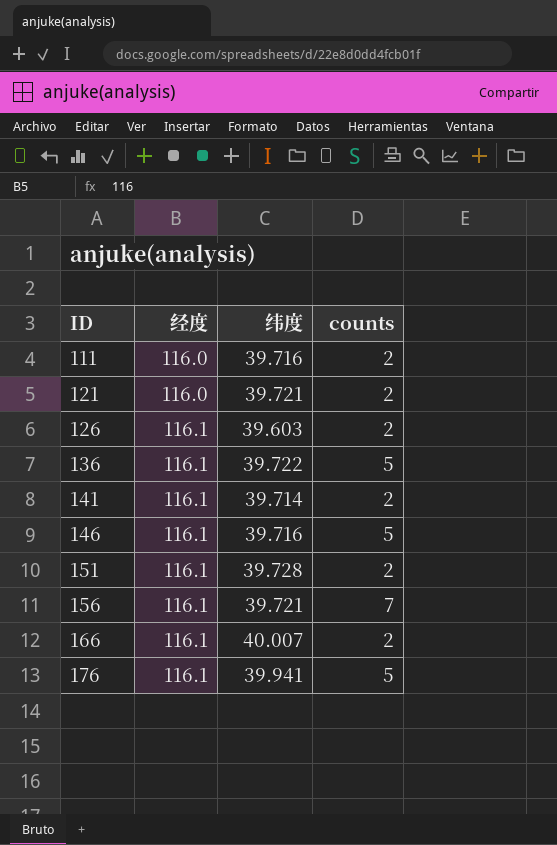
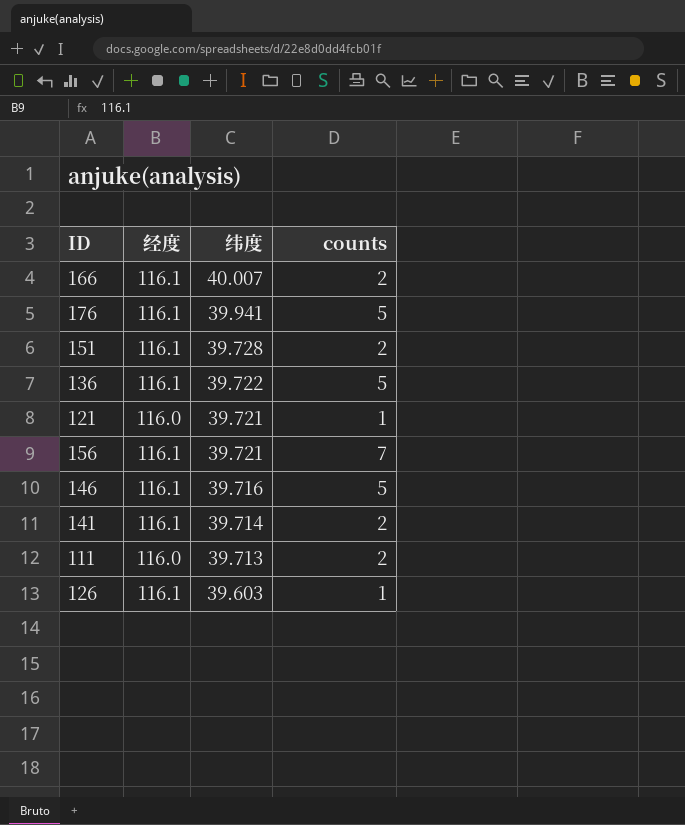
row order: ID ascending -> 纬度 descending
121 | counts: 2 -> 1
111 | 纬度: 39.716 -> 39.713
126 | counts: 2 -> 1

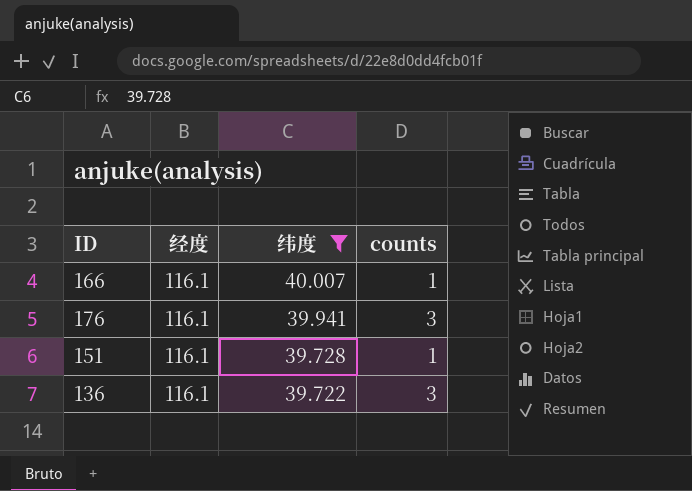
filter: none -> 纬度 >= 39.722
166 | counts: 2 -> 1
176 | counts: 5 -> 3
151 | counts: 2 -> 1
136 | counts: 5 -> 3

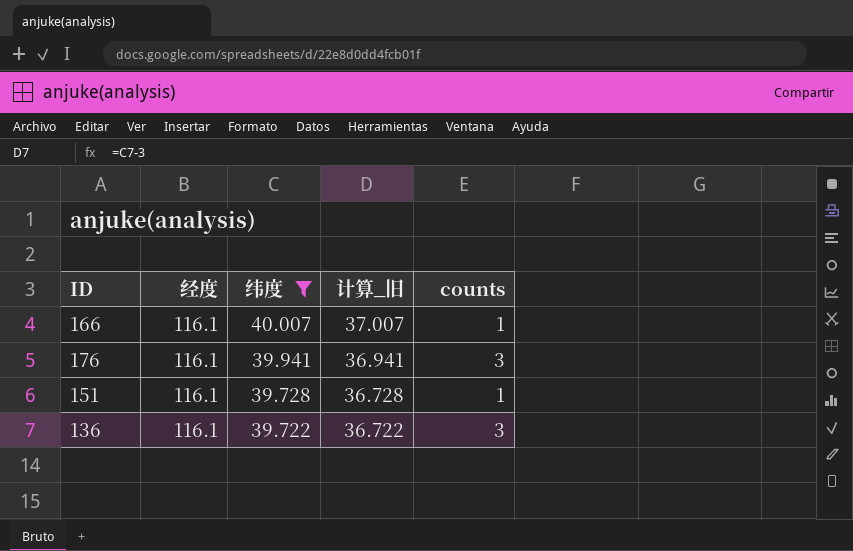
column 计算_旧 | formula: none -> [纬度] - 3

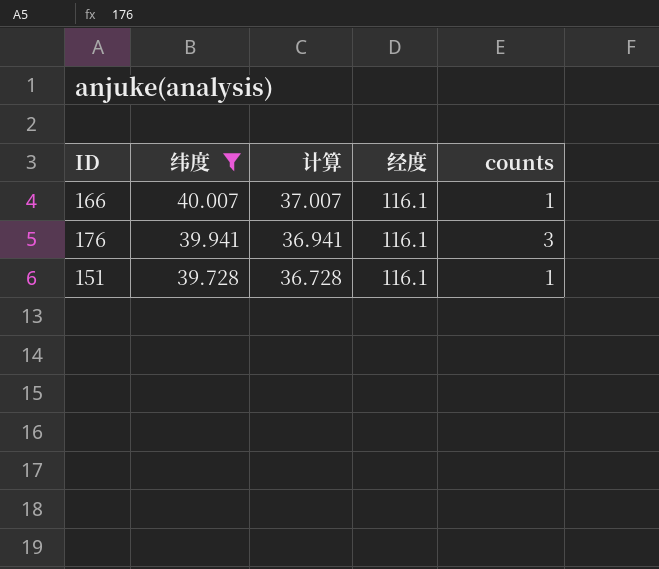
column name: 计算_旧 -> 计算
column 经度 | position: 2 -> 4
row 136: 116.1 | 39.722 | 36.722 | 3 -> none

